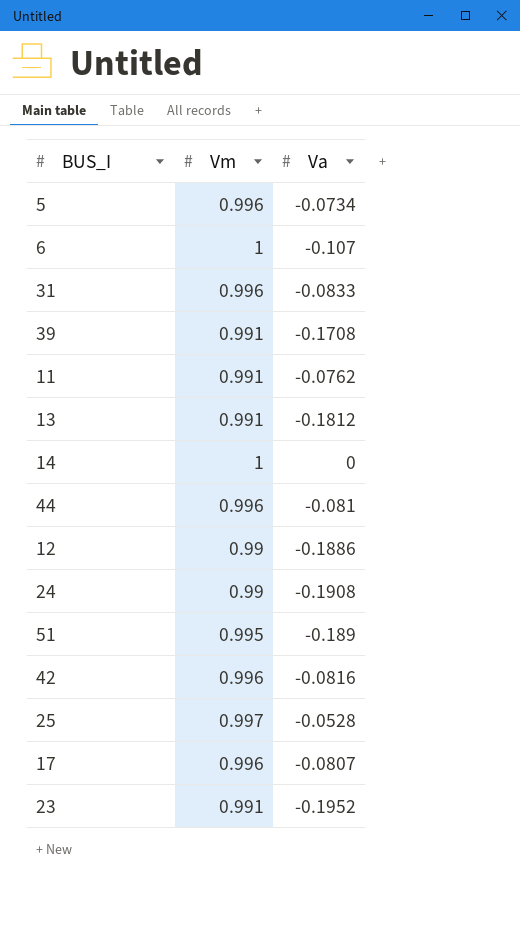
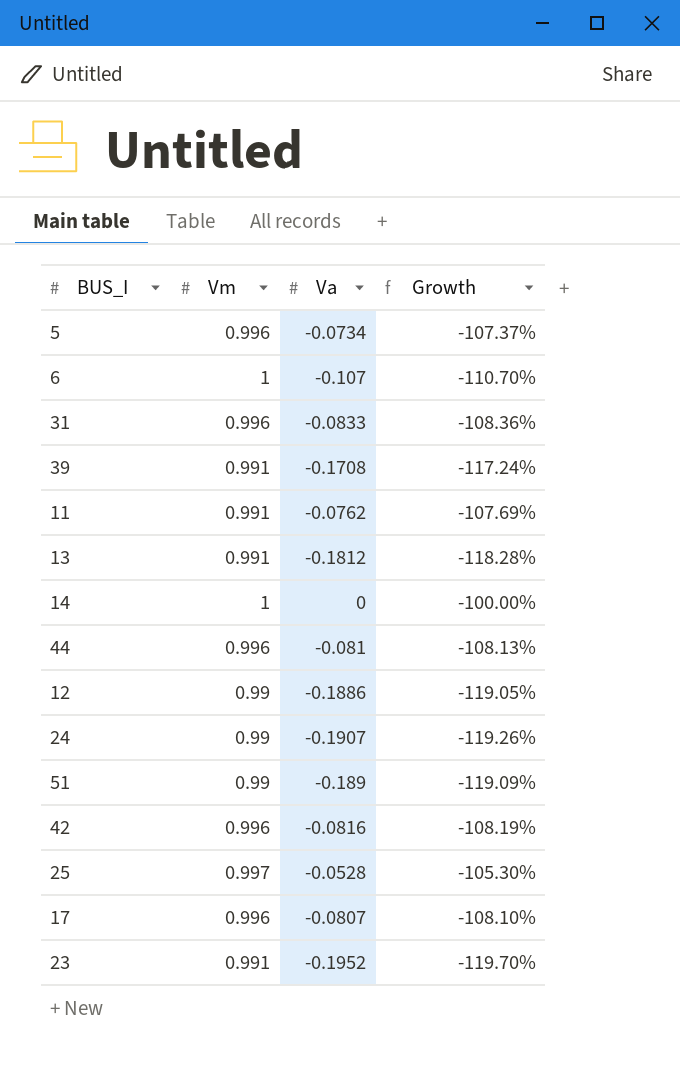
column Growth | formula: none -> ([Va] - [Vm]) / [Vm]
24 | Va: -0.1908 -> -0.1907
51 | Vm: 0.995 -> 0.99

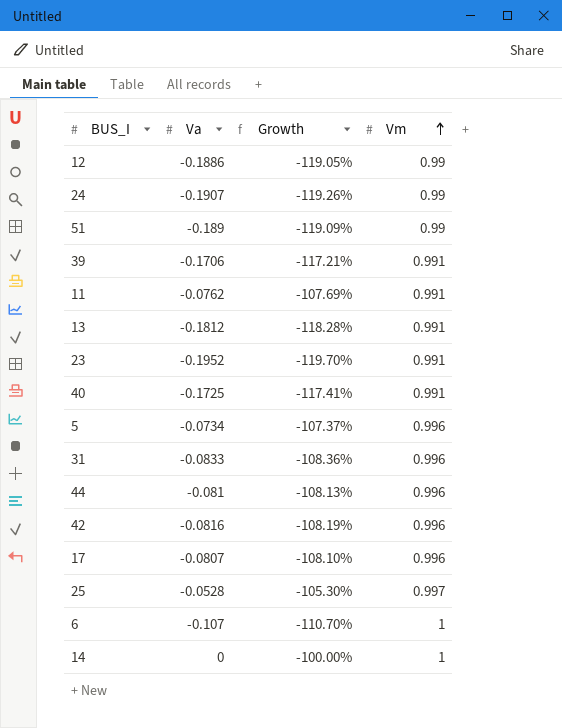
row order: none -> Vm ascending
column Vm | position: 2 -> 4
39 | Va: -0.1708 -> -0.1706
39 | Growth: -117.24% -> -117.21%
row 40: none -> -0.1725 | -117.41% | 0.991

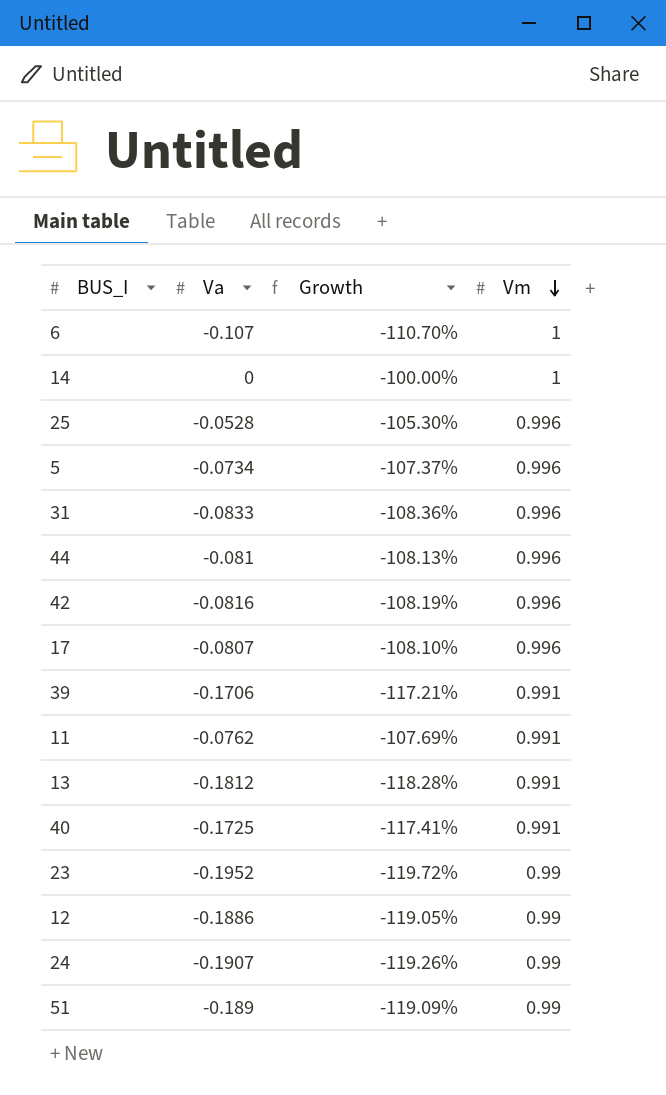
row order: Vm ascending -> Vm descending
25 | Vm: 0.997 -> 0.996
23 | Growth: -119.70% -> -119.72%
23 | Vm: 0.991 -> 0.99

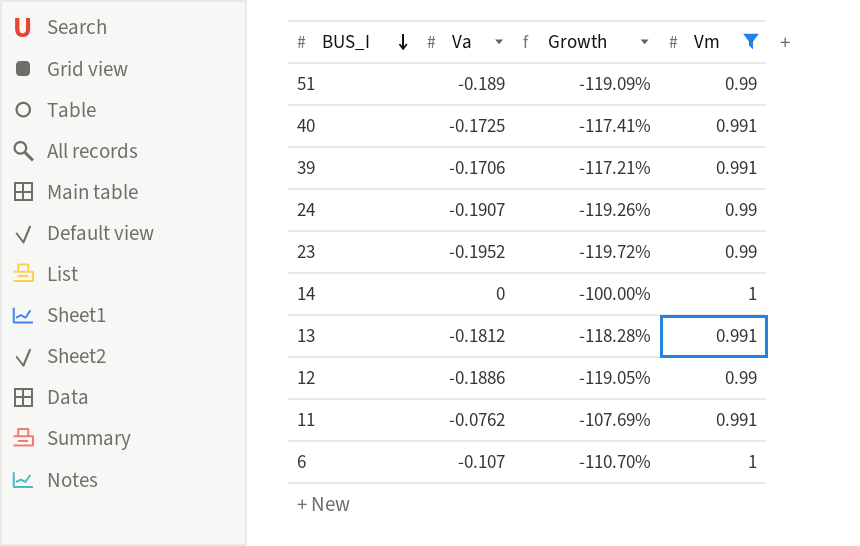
filter: none -> Vm != 0.996
row order: Vm descending -> BUS_I descending

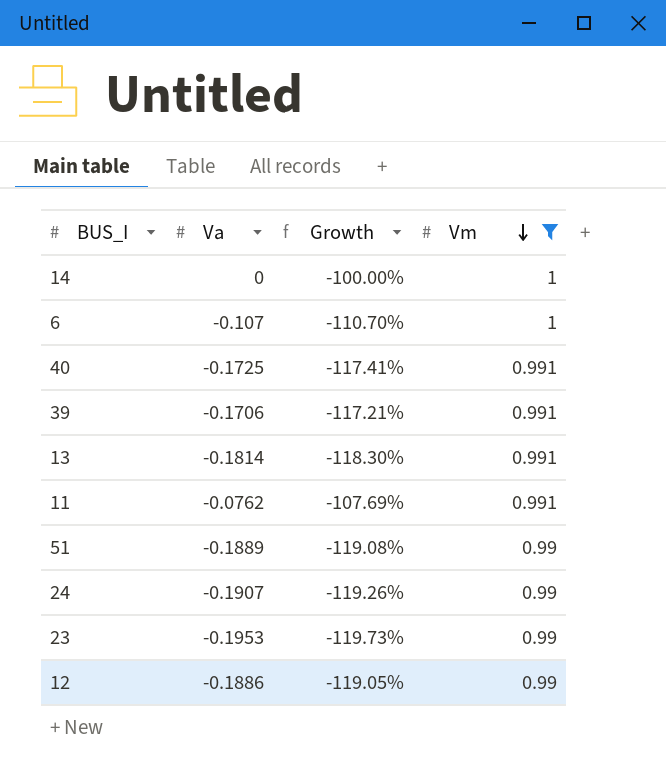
row order: BUS_I descending -> Vm descending
13 | Va: -0.1812 -> -0.1814
13 | Growth: -118.28% -> -118.30%
51 | Va: -0.189 -> -0.1889
51 | Growth: -119.09% -> -119.08%
23 | Va: -0.1952 -> -0.1953
23 | Growth: -119.72% -> -119.73%

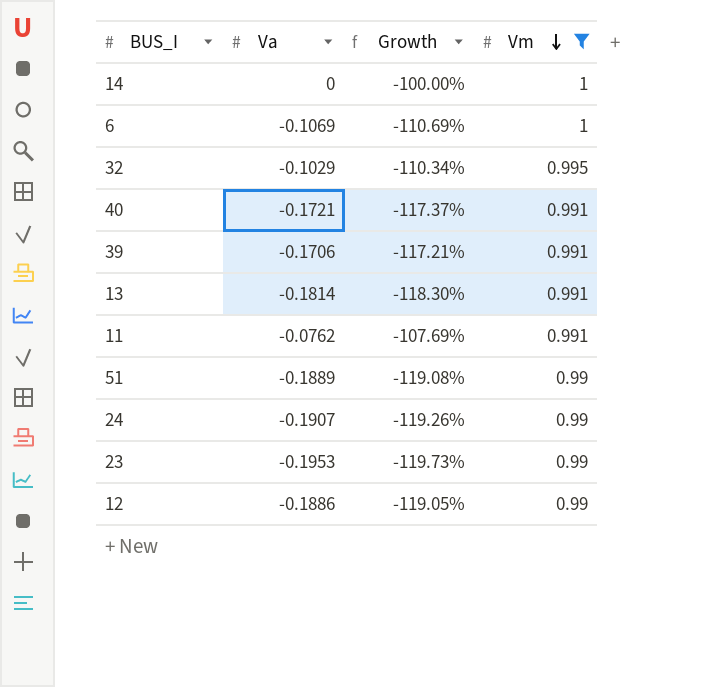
6 | Va: -0.107 -> -0.1069
6 | Growth: -110.70% -> -110.69%
row 32: none -> -0.1029 | -110.34% | 0.995
40 | Va: -0.1725 -> -0.1721
40 | Growth: -117.41% -> -117.37%

